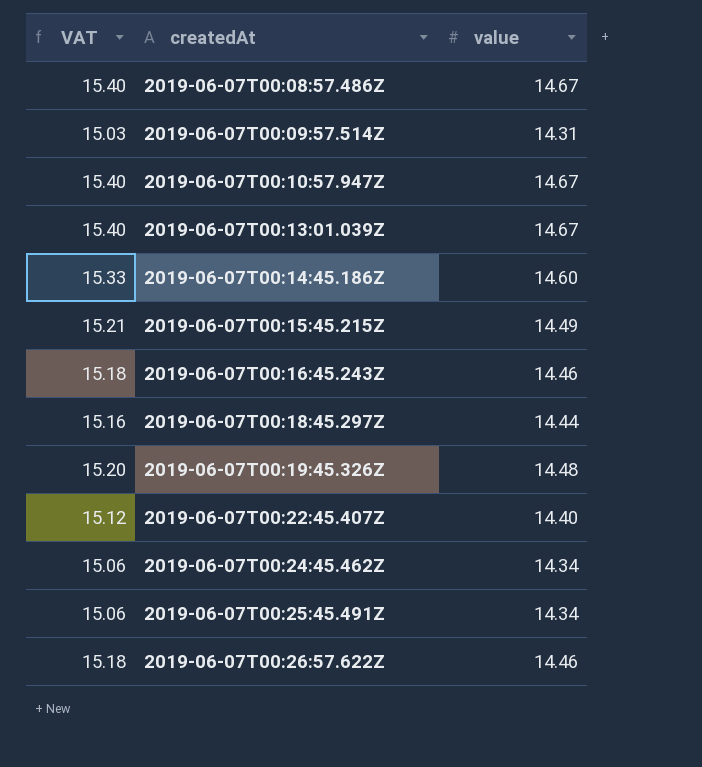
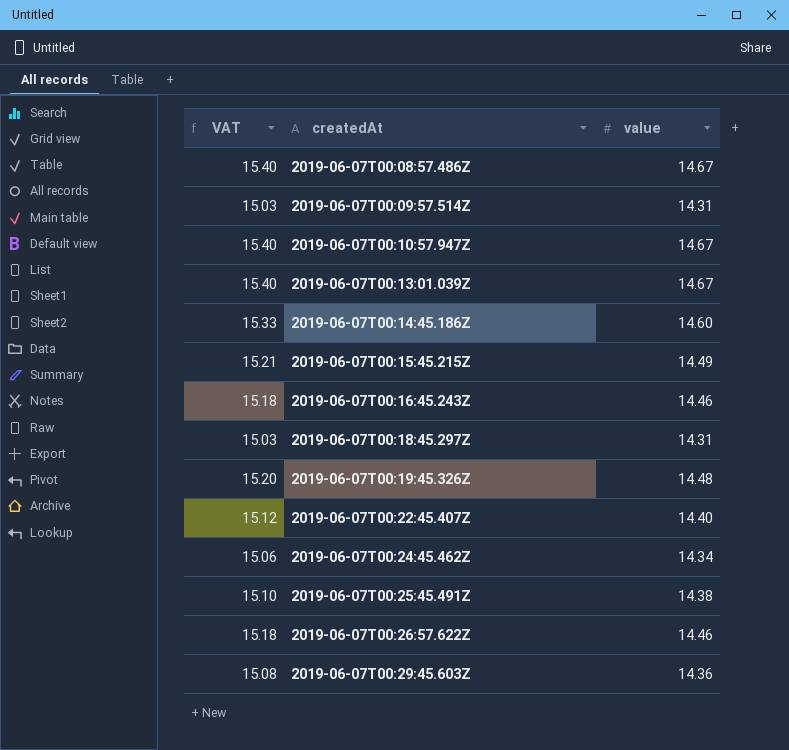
2019-06-07T00:18:45.297Z | VAT: 15.16 -> 15.03
2019-06-07T00:18:45.297Z | value: 14.44 -> 14.31
2019-06-07T00:25:45.491Z | VAT: 15.06 -> 15.10
2019-06-07T00:25:45.491Z | value: 14.34 -> 14.38
row 2019-06-07T00:29:45.603Z: none -> 15.08 | 14.36

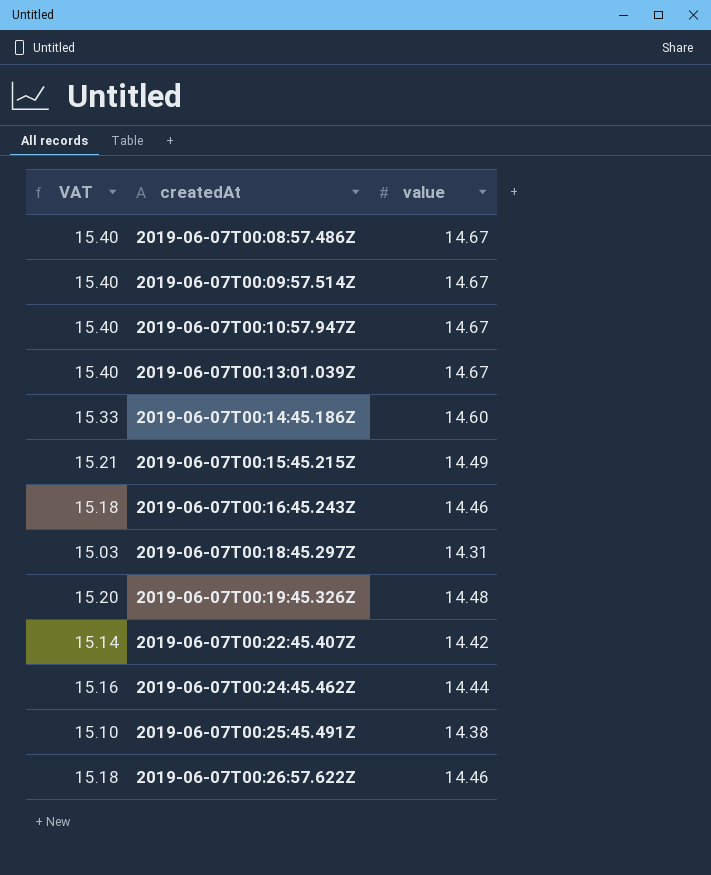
row 2019-06-07T00:29:45.603Z: 15.08 | 14.36 -> none
2019-06-07T00:09:57.514Z | VAT: 15.03 -> 15.40
2019-06-07T00:09:57.514Z | value: 14.31 -> 14.67
2019-06-07T00:22:45.407Z | VAT: 15.12 -> 15.14
2019-06-07T00:22:45.407Z | value: 14.40 -> 14.42
2019-06-07T00:24:45.462Z | VAT: 15.06 -> 15.16
2019-06-07T00:24:45.462Z | value: 14.34 -> 14.44

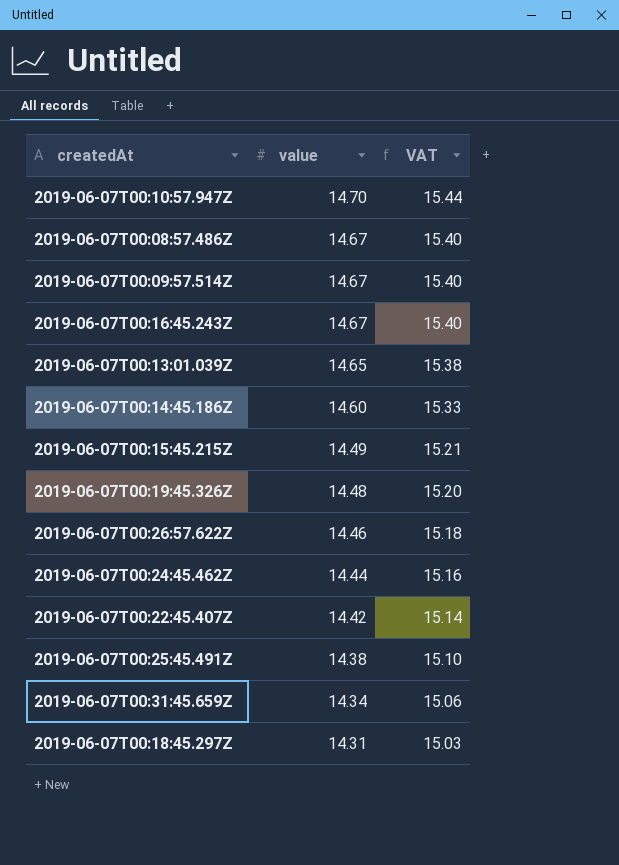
row order: createdAt ascending -> value descending
column VAT | position: 1 -> 3
2019-06-07T00:10:57.947Z | value: 14.67 -> 14.70
2019-06-07T00:10:57.947Z | VAT: 15.40 -> 15.44
2019-06-07T00:16:45.243Z | value: 14.46 -> 14.67
2019-06-07T00:16:45.243Z | VAT: 15.18 -> 15.40
2019-06-07T00:13:01.039Z | value: 14.67 -> 14.65
2019-06-07T00:13:01.039Z | VAT: 15.40 -> 15.38
row 2019-06-07T00:31:45.659Z: none -> 14.34 | 15.06

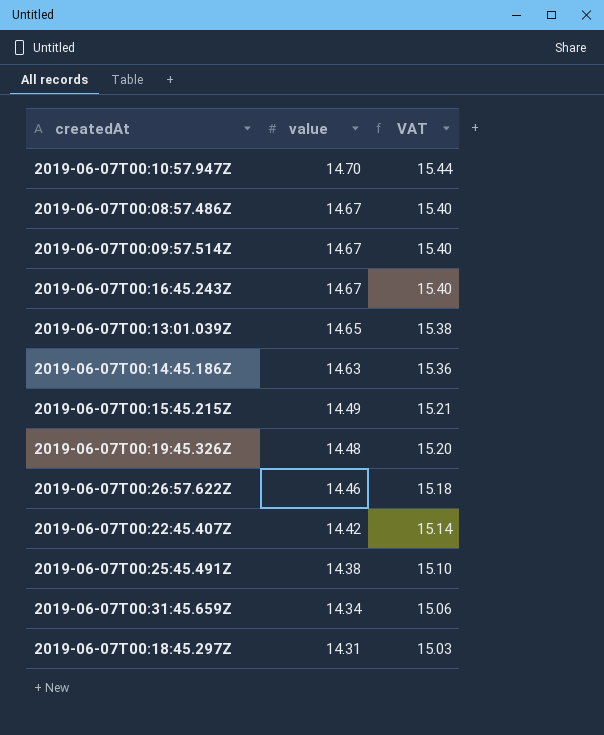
row 2019-06-07T00:24:45.462Z: 14.44 | 15.16 -> none
2019-06-07T00:14:45.186Z | value: 14.60 -> 14.63
2019-06-07T00:14:45.186Z | VAT: 15.33 -> 15.36

